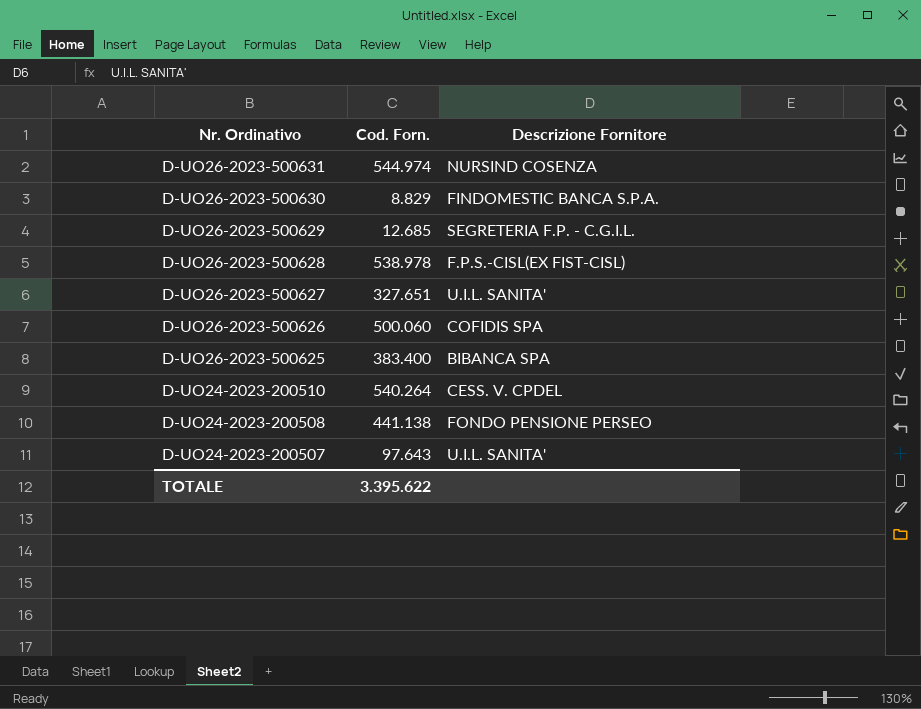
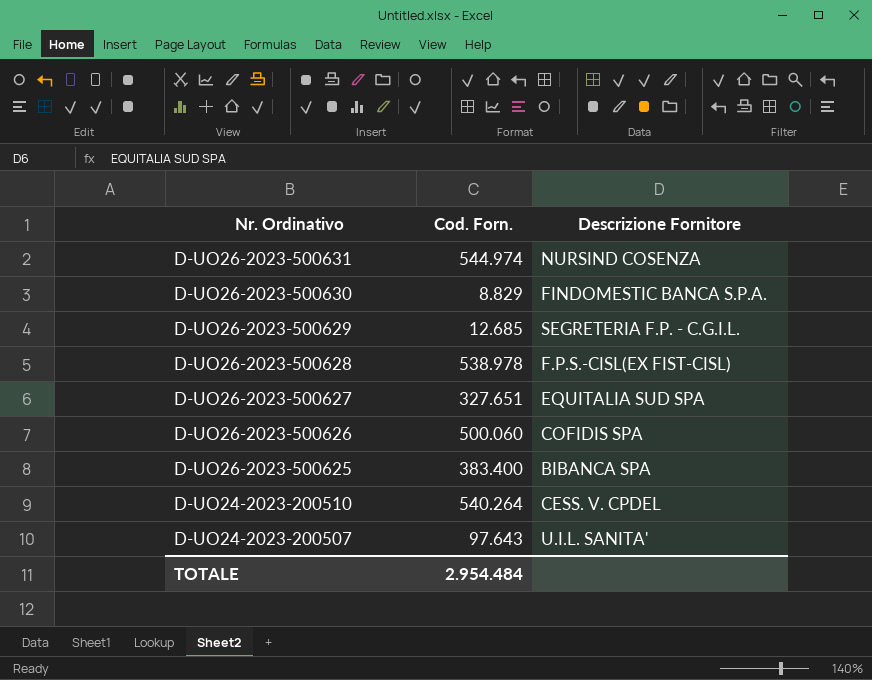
row D-UO24-2023-200508: 441.138 | FONDO PENSIONE PERSEO -> none
D-UO26-2023-500627 | Descrizione Fornitore: U.I.L. SANITA' -> EQUITALIA SUD SPA
TOTALE | Cod. Forn.: 3.395.622 -> 2.954.484

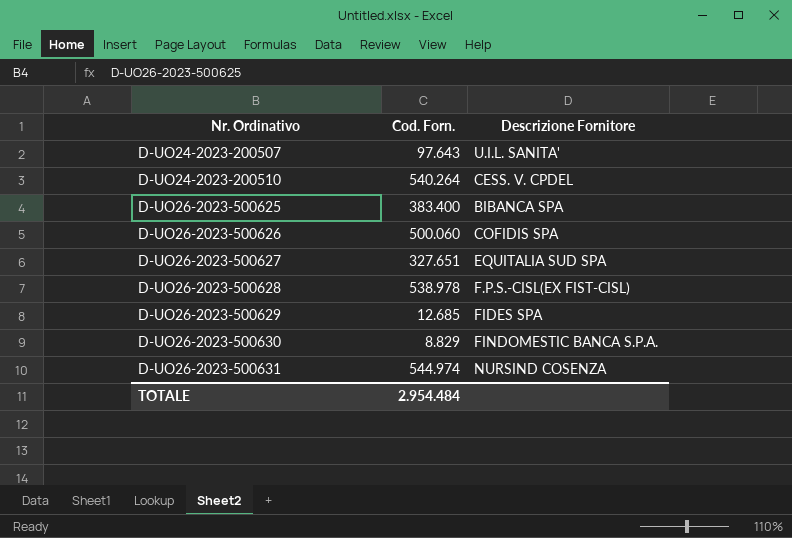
row order: Nr. Ordinativo descending -> Nr. Ordinativo ascending
D-UO26-2023-500629 | Descrizione Fornitore: SEGRETERIA F.P. - C.G.I.L. -> FIDES SPA

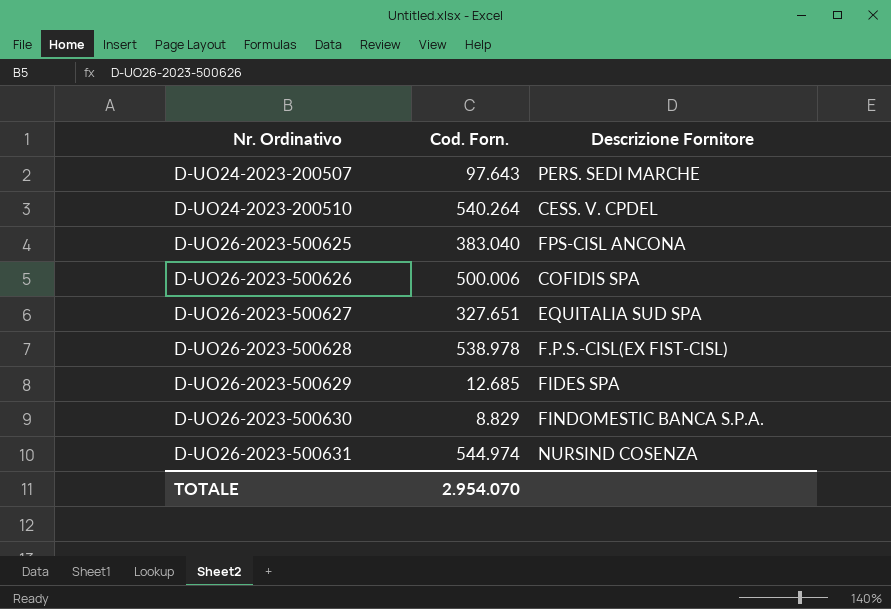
D-UO24-2023-200507 | Descrizione Fornitore: U.I.L. SANITA' -> PERS. SEDI MARCHE
D-UO26-2023-500625 | Cod. Forn.: 383.400 -> 383.040
D-UO26-2023-500625 | Descrizione Fornitore: BIBANCA SPA -> FPS-CISL ANCONA
D-UO26-2023-500626 | Cod. Forn.: 500.060 -> 500.006
TOTALE | Cod. Forn.: 2.954.484 -> 2.954.070

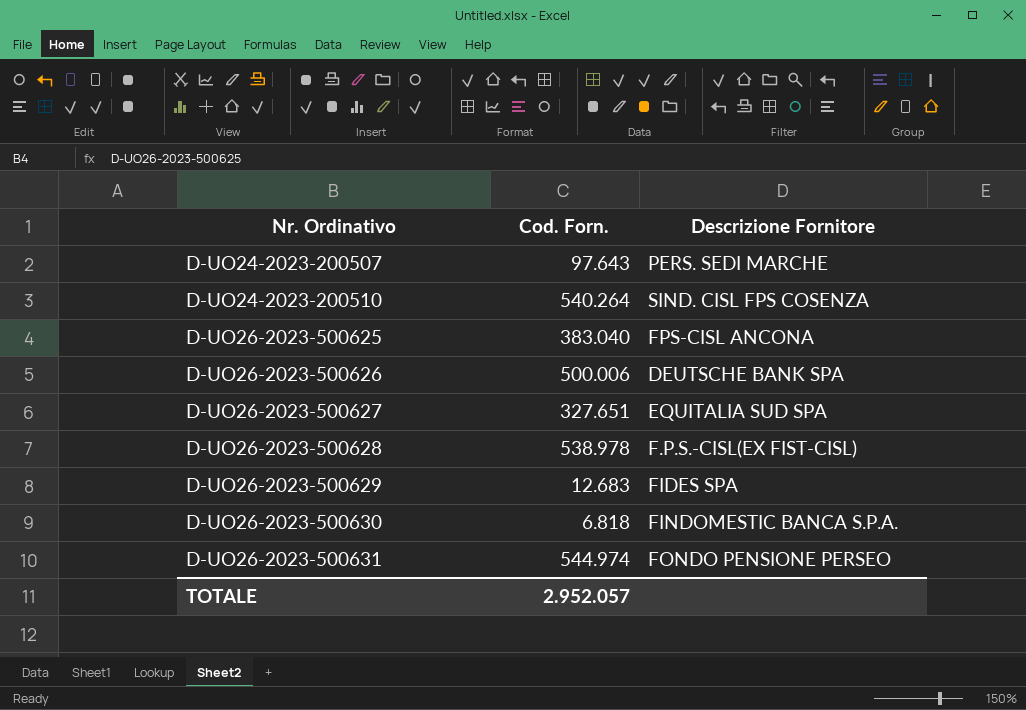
D-UO24-2023-200510 | Descrizione Fornitore: CESS. V. CPDEL -> SIND. CISL FPS COSENZA
D-UO26-2023-500626 | Descrizione Fornitore: COFIDIS SPA -> DEUTSCHE BANK SPA
D-UO26-2023-500629 | Cod. Forn.: 12.685 -> 12.683
D-UO26-2023-500630 | Cod. Forn.: 8.829 -> 6.818
D-UO26-2023-500631 | Descrizione Fornitore: NURSIND COSENZA -> FONDO PENSIONE PERSEO
TOTALE | Cod. Forn.: 2.954.070 -> 2.952.057

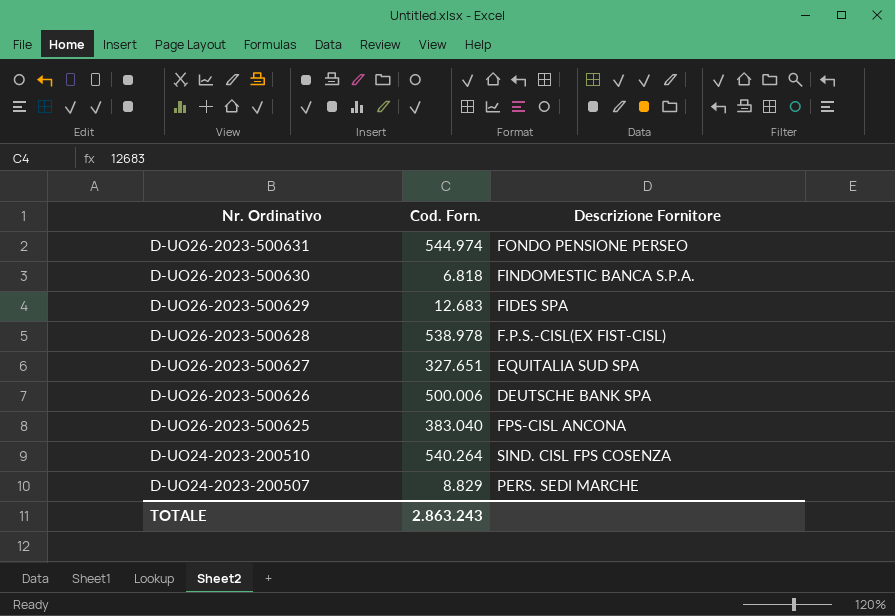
row order: Nr. Ordinativo ascending -> Nr. Ordinativo descending
D-UO24-2023-200507 | Cod. Forn.: 97.643 -> 8.829
TOTALE | Cod. Forn.: 2.952.057 -> 2.863.243

